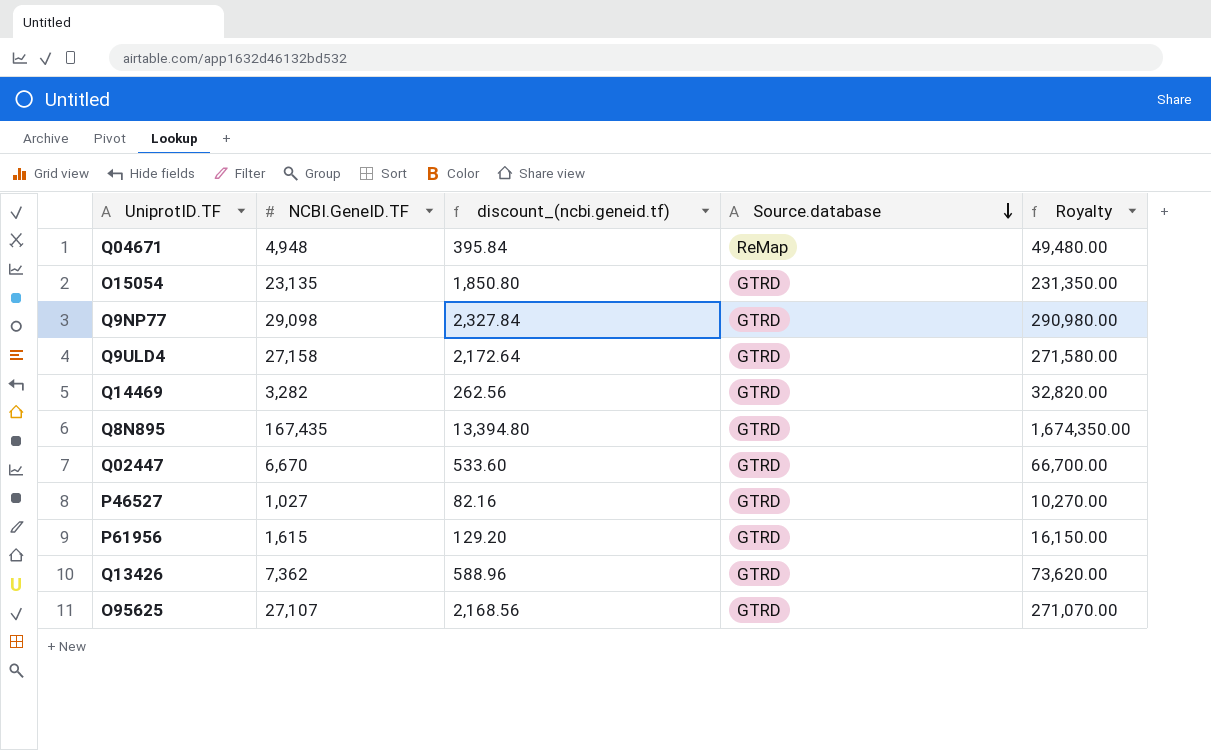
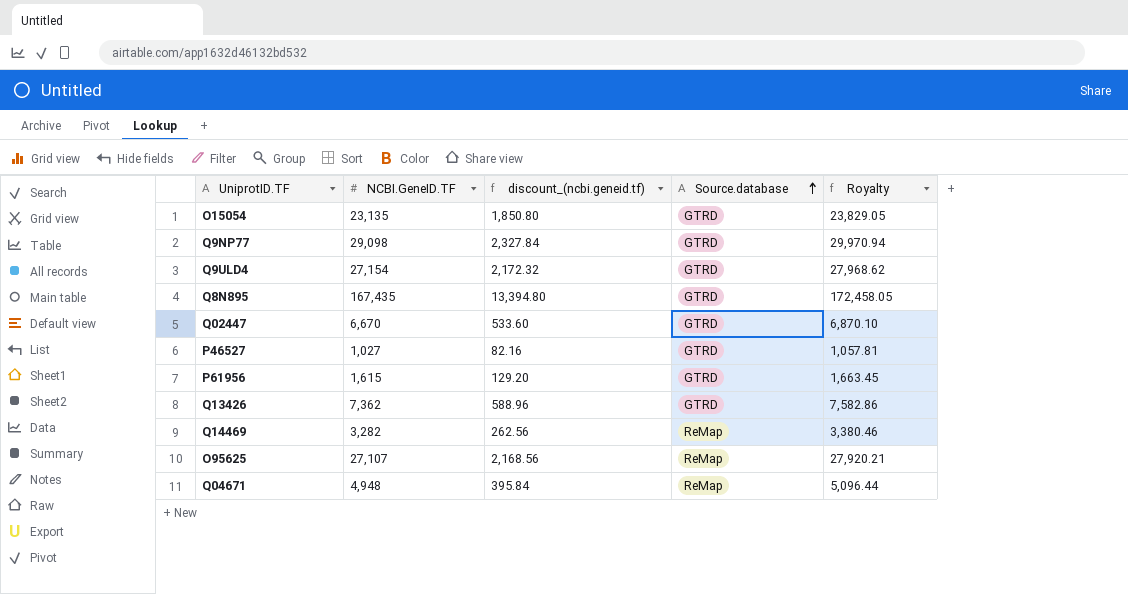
row order: Source.database descending -> Source.database ascending
column Royalty | formula: [NCBI.GeneID.TF] * 10 -> [NCBI.GeneID.TF] * 1.03
Q9ULD4 | NCBI.GeneID.TF: 27,158 -> 27,154
Q9ULD4 | discount_(ncbi.geneid.tf): 2,172.64 -> 2,172.32
Q14469 | Source.database: GTRD -> ReMap
O95625 | Source.database: GTRD -> ReMap

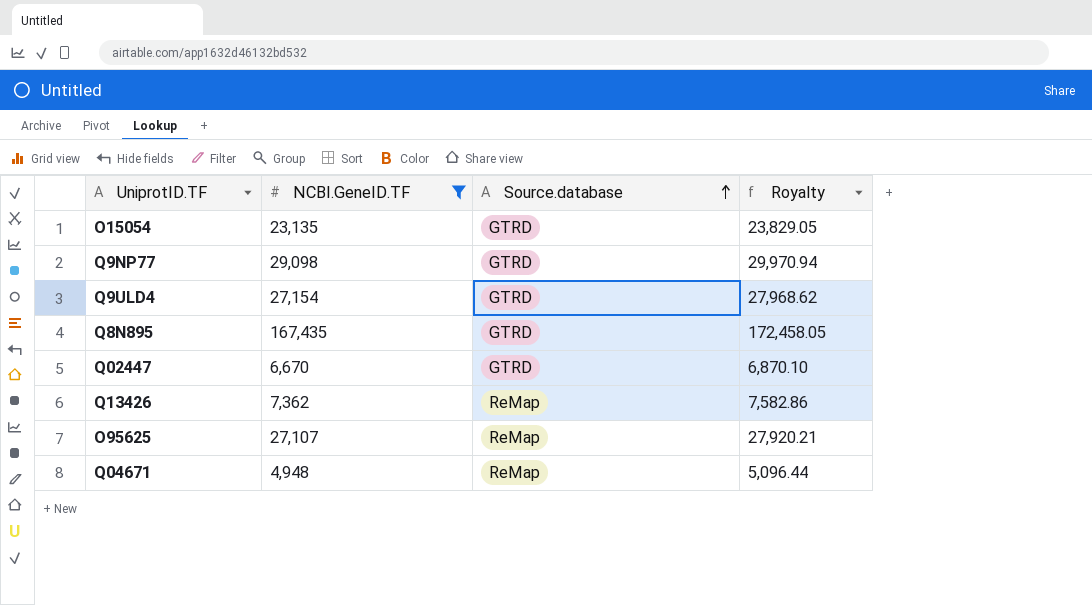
filter: none -> NCBI.GeneID.TF >= 4,948
column discount_(ncbi.geneid.tf) | formula: [NCBI.GeneID.TF] * 0.08 -> none
Q13426 | Source.database: GTRD -> ReMap

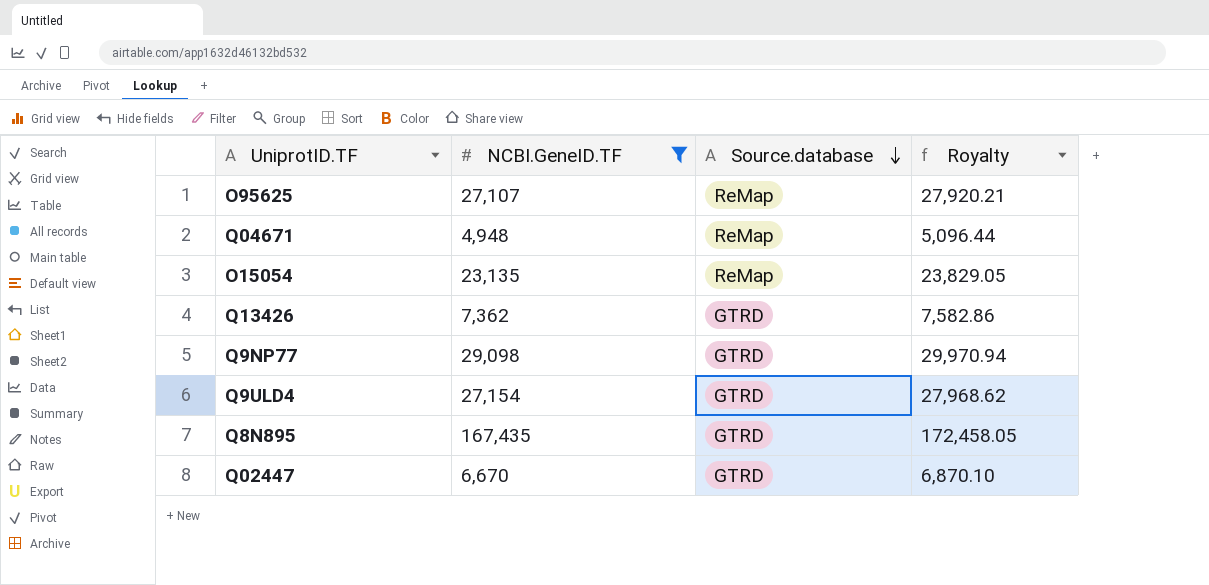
row order: Source.database ascending -> Source.database descending
O15054 | Source.database: GTRD -> ReMap
Q13426 | Source.database: ReMap -> GTRD

